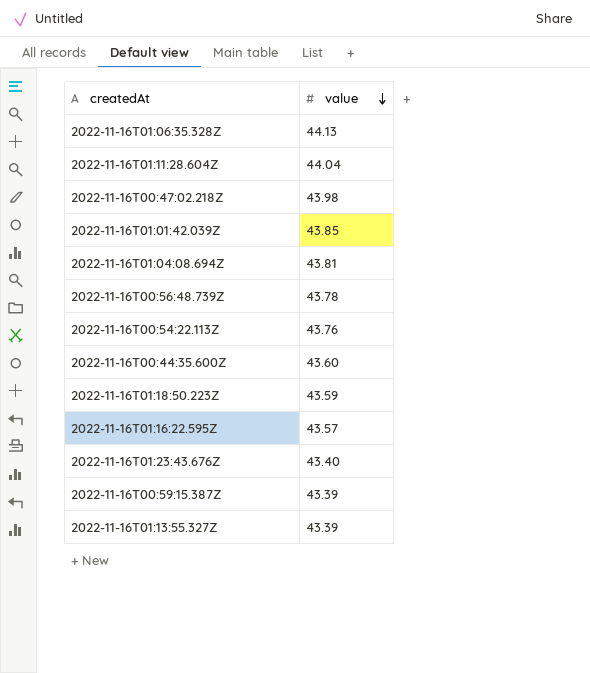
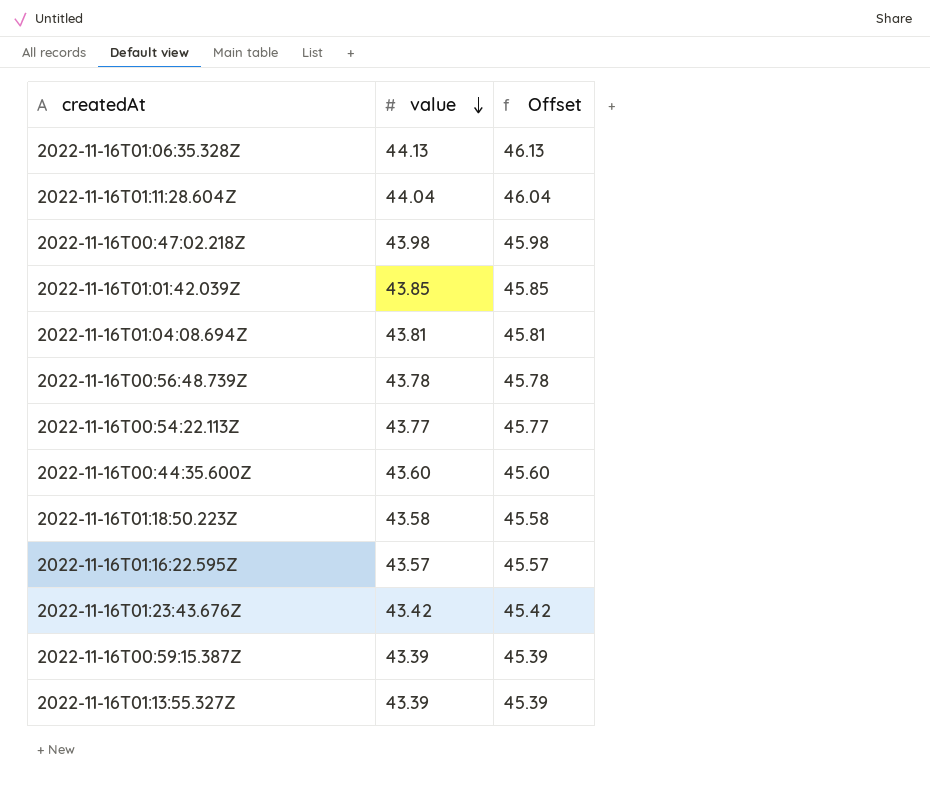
column Offset | formula: none -> [value] + 2
2022-11-16T00:54:22.113Z | value: 43.76 -> 43.77
2022-11-16T01:18:50.223Z | value: 43.59 -> 43.58
2022-11-16T01:23:43.676Z | value: 43.40 -> 43.42

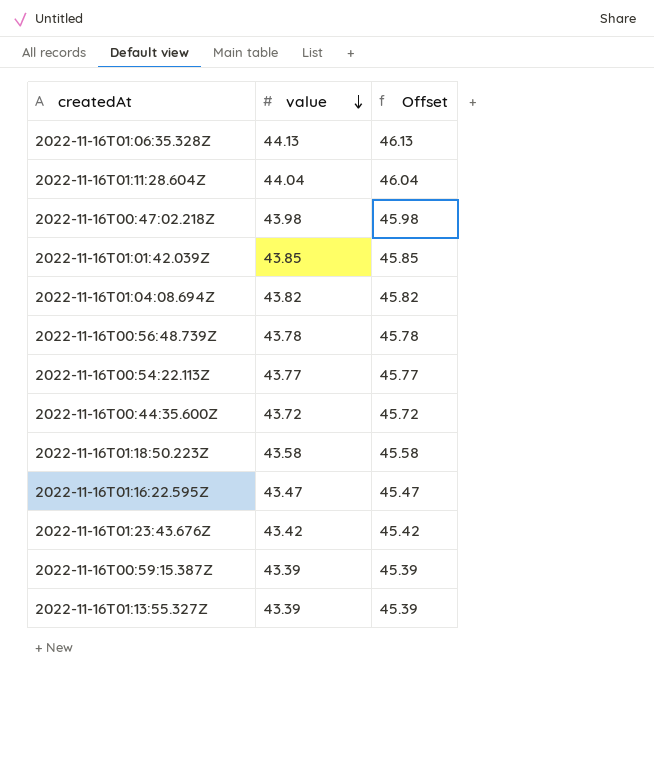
2022-11-16T01:04:08.694Z | value: 43.81 -> 43.82
2022-11-16T01:04:08.694Z | Offset: 45.81 -> 45.82
2022-11-16T00:44:35.600Z | value: 43.60 -> 43.72
2022-11-16T00:44:35.600Z | Offset: 45.60 -> 45.72
2022-11-16T01:16:22.595Z | value: 43.57 -> 43.47
2022-11-16T01:16:22.595Z | Offset: 45.57 -> 45.47

